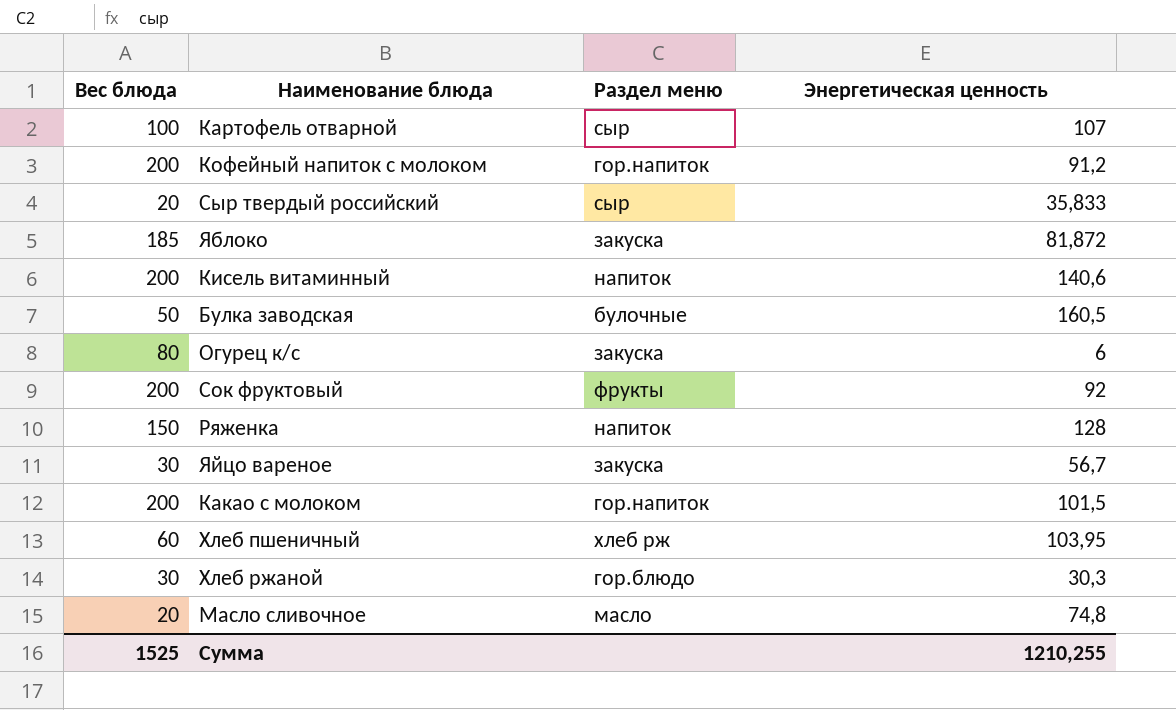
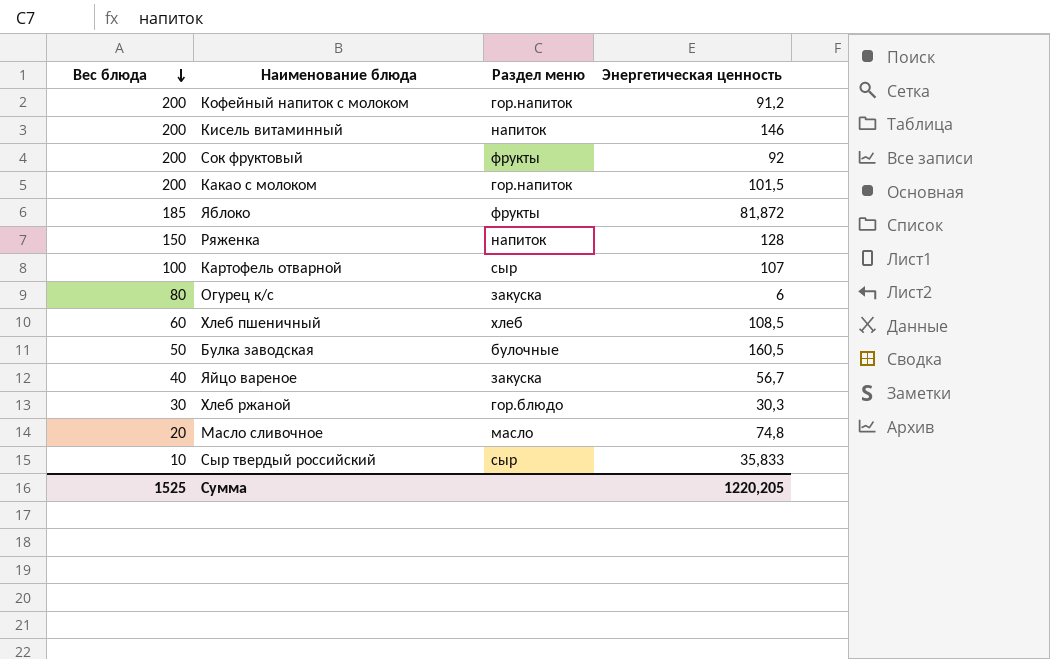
row order: none -> Вес блюда descending
Кисель витаминный | Энергетическая ценность: 140,6 -> 146
Яблоко | Раздел меню: закуска -> фрукты
Хлеб пшеничный | Раздел меню: хлеб рж -> хлеб
Хлеб пшеничный | Энергетическая ценность: 103,95 -> 108,5
Яйцо вареное | Вес блюда: 30 -> 40
Сыр твердый российский | Вес блюда: 20 -> 10
Сумма | Энергетическая ценность: 1210,255 -> 1220,205

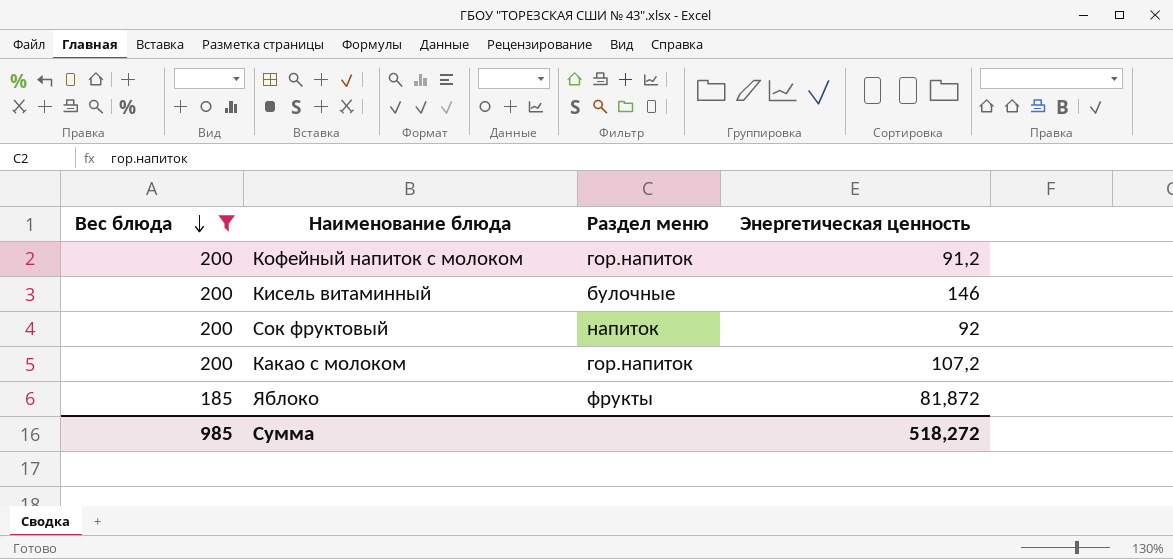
filter: none -> Вес блюда >= 185
Кисель витаминный | Раздел меню: напиток -> булочные
Сок фруктовый | Раздел меню: фрукты -> напиток
Какао с молоком | Энергетическая ценность: 101,5 -> 107,2
Сумма | Вес блюда: 1525 -> 985
Сумма | Энергетическая ценность: 1220,205 -> 518,272

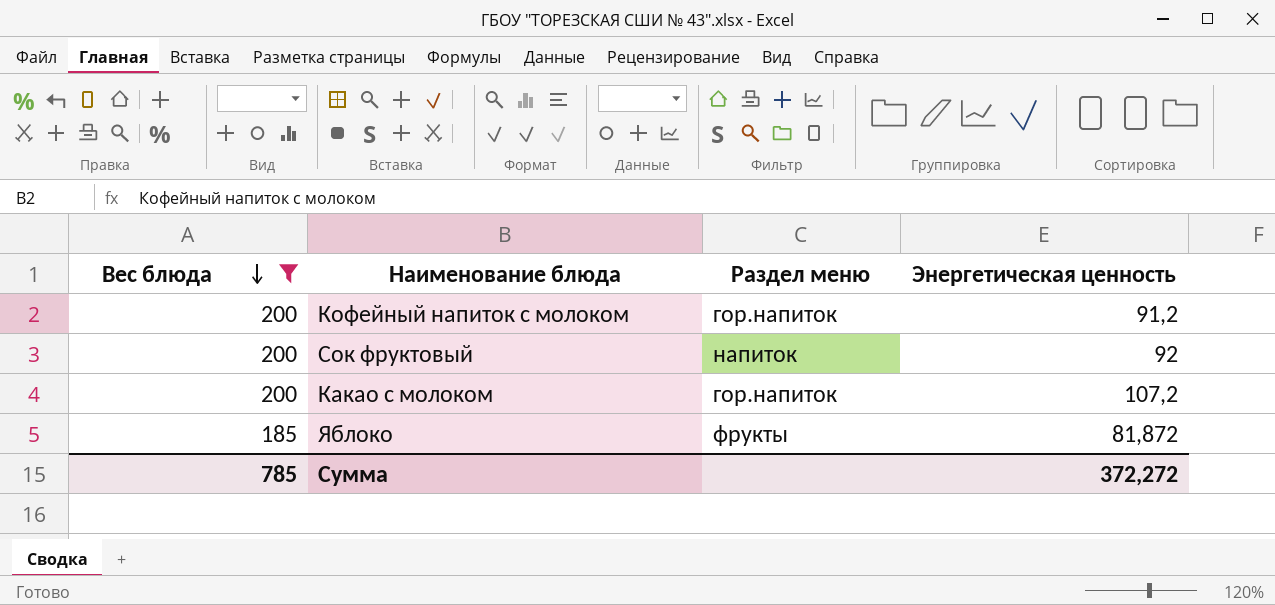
row Кисель витаминный: 200 | булочные | 146 -> none
Сумма | Вес блюда: 985 -> 785
Сумма | Энергетическая ценность: 518,272 -> 372,272

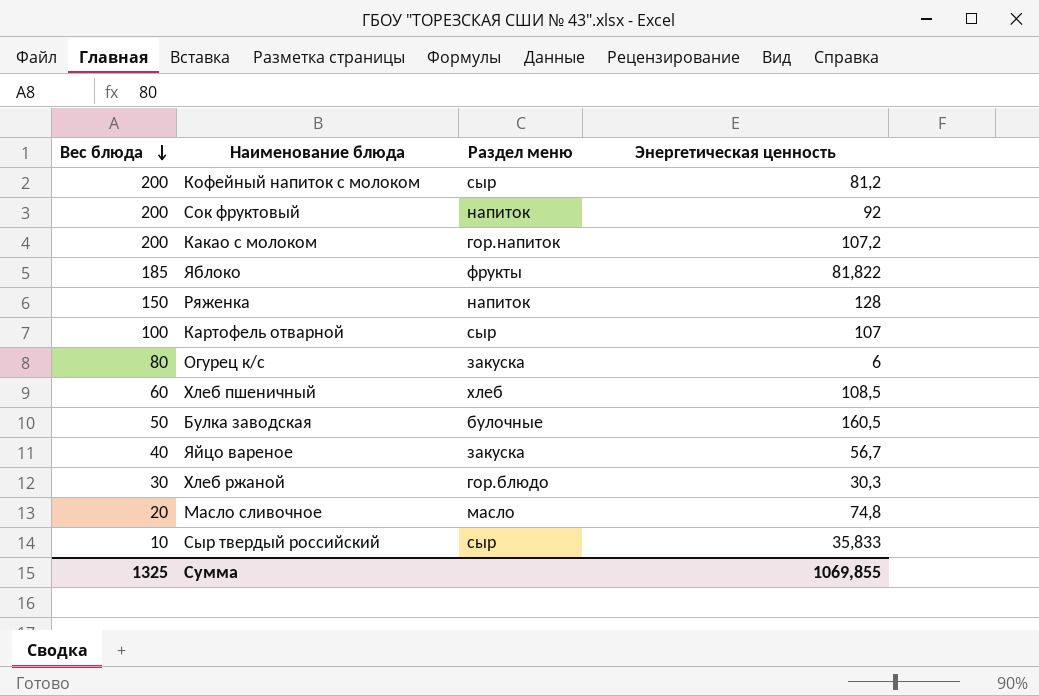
filter: Вес блюда >= 185 -> none
Кофейный напиток с молоком | Раздел меню: гор.напиток -> сыр
Кофейный напиток с молоком | Энергетическая ценность: 91,2 -> 81,2
Яблоко | Энергетическая ценность: 81,872 -> 81,822
Сумма | Вес блюда: 785 -> 1325
Сумма | Энергетическая ценность: 372,272 -> 1069,855

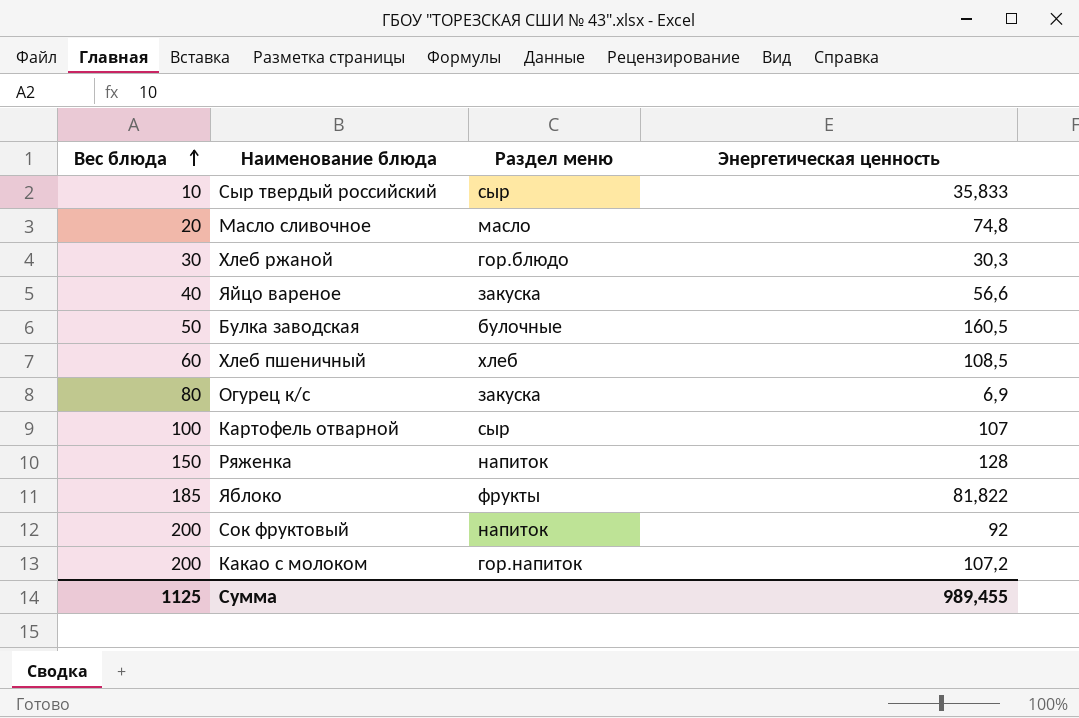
row order: Вес блюда descending -> Вес блюда ascending
row Кофейный напиток с молоком: 200 | сыр | 81,2 -> none
Яйцо вареное | Энергетическая ценность: 56,7 -> 56,6
Огурец к/с | Энергетическая ценность: 6 -> 6,9
Сумма | Вес блюда: 1325 -> 1125
Сумма | Энергетическая ценность: 1069,855 -> 989,455

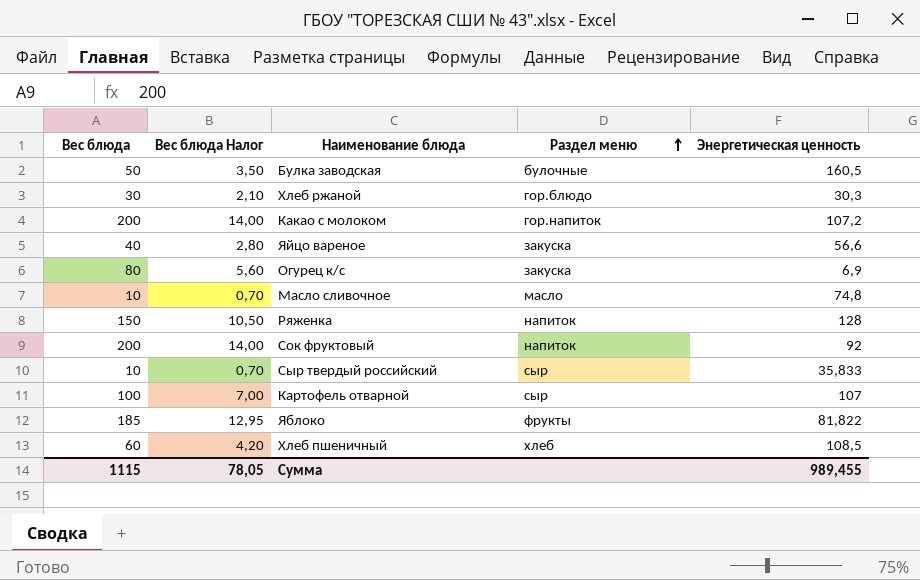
row order: Вес блюда ascending -> Раздел меню ascending
column Вес блюда Налог | formula: none -> [Вес блюда] * 0,07
Масло сливочное | Вес блюда: 20 -> 10
Сумма | Вес блюда: 1125 -> 1115

